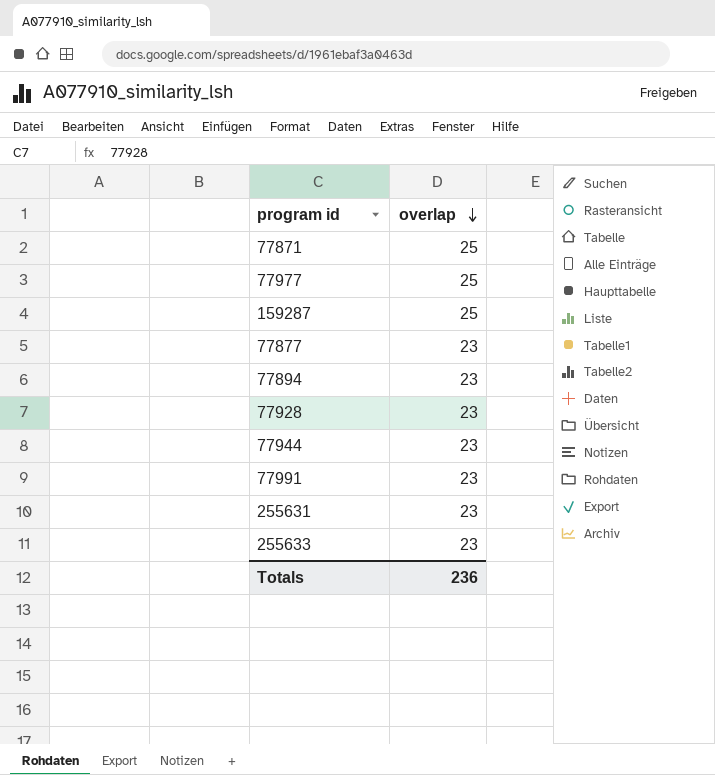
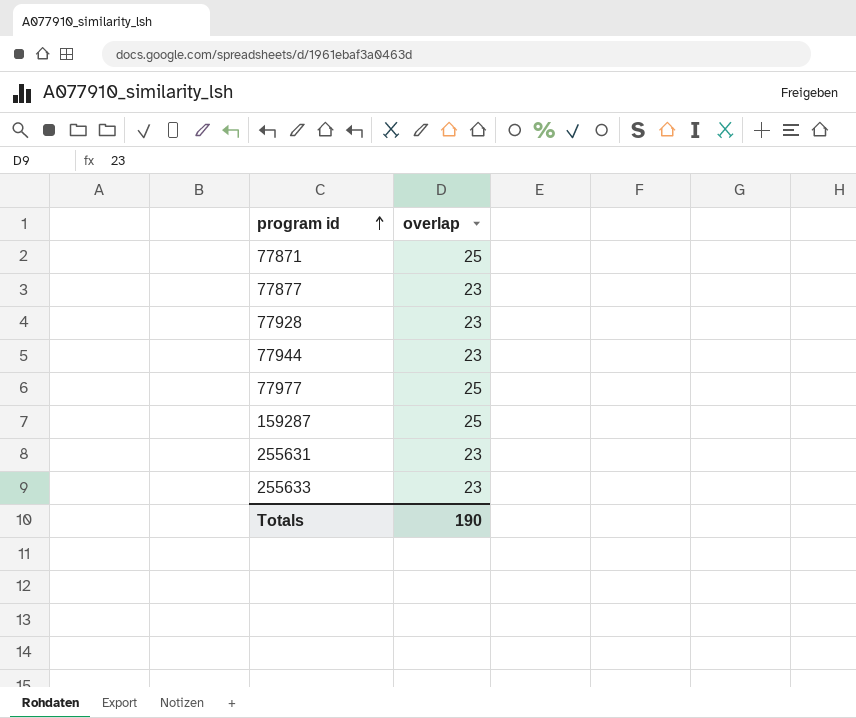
row order: overlap descending -> program id ascending
row 77894: 23 -> none
row 77991: 23 -> none
Totals | overlap: 236 -> 190

